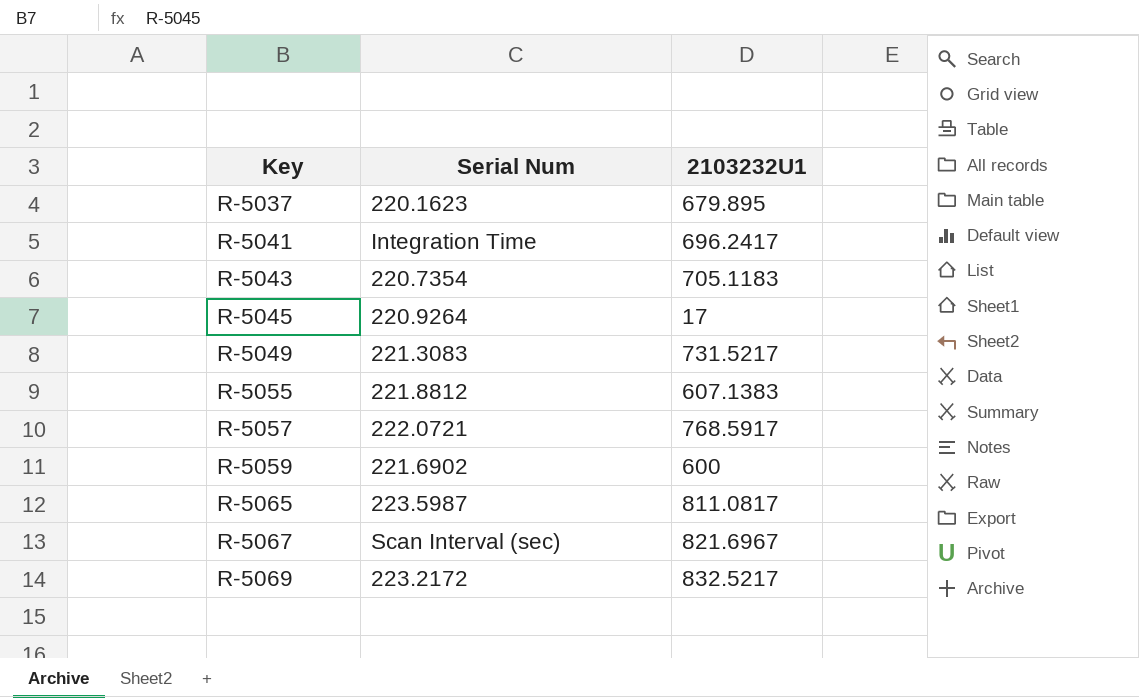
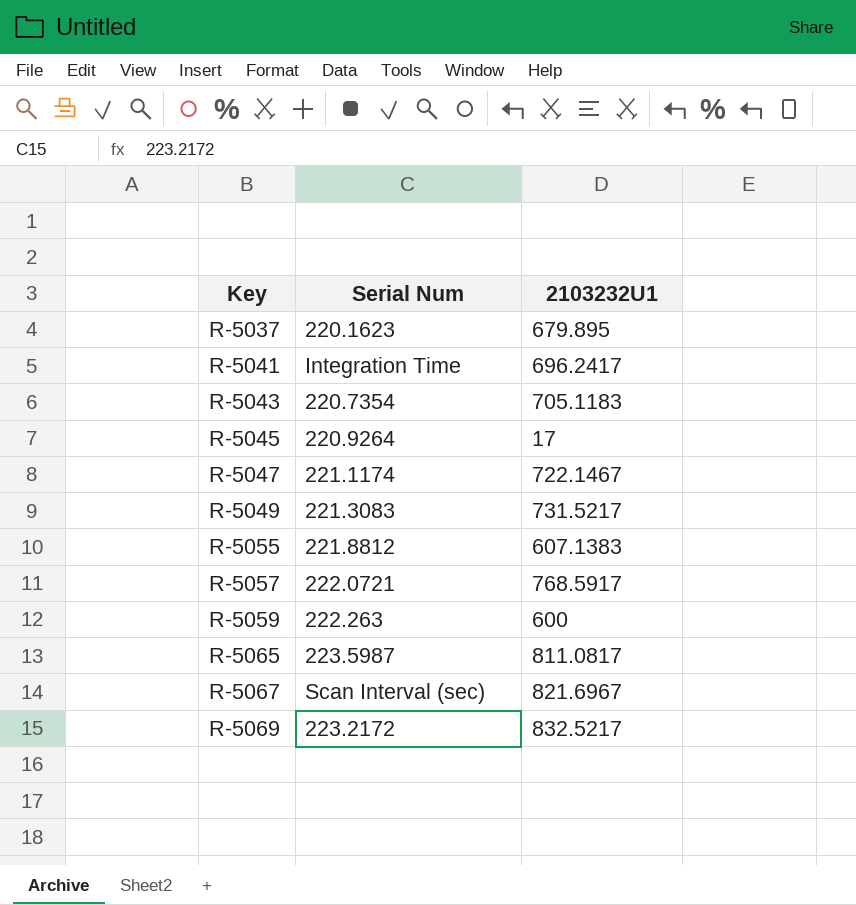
row R-5047: none -> 221.1174 | 722.1467
R-5059 | Serial Num: 221.6902 -> 222.263

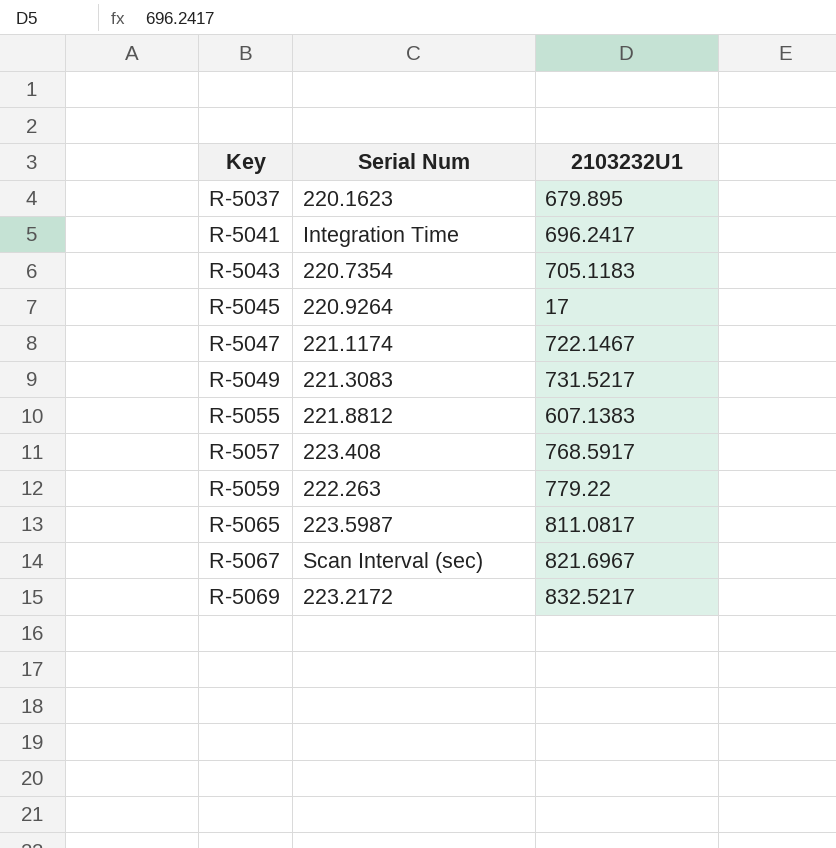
R-5057 | Serial Num: 222.0721 -> 223.408
R-5059 | 2103232U1: 600 -> 779.22

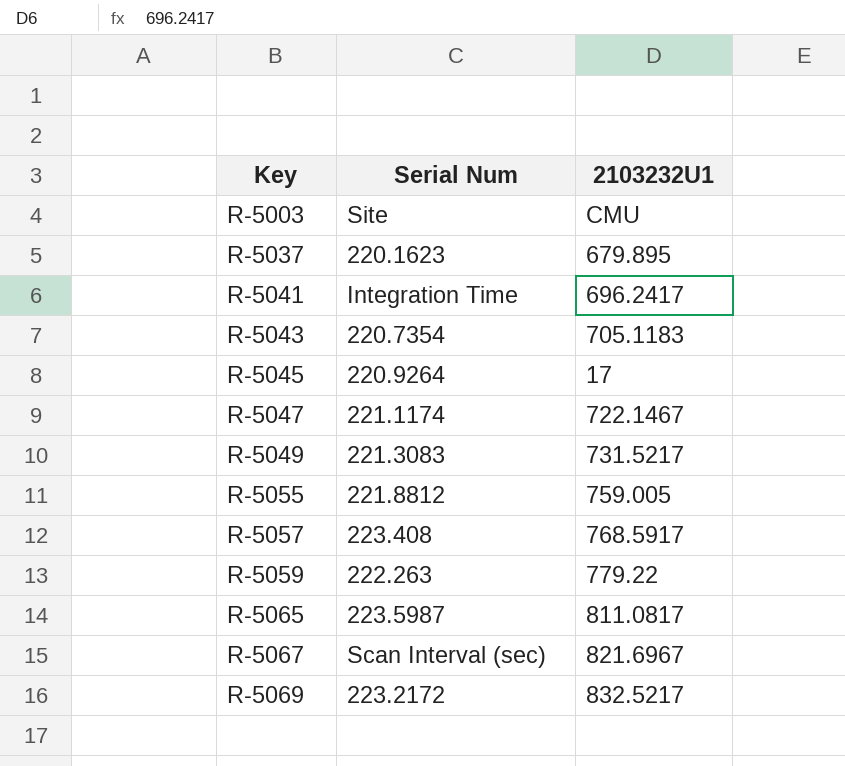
row R-5003: none -> Site | CMU
R-5055 | 2103232U1: 607.1383 -> 759.005

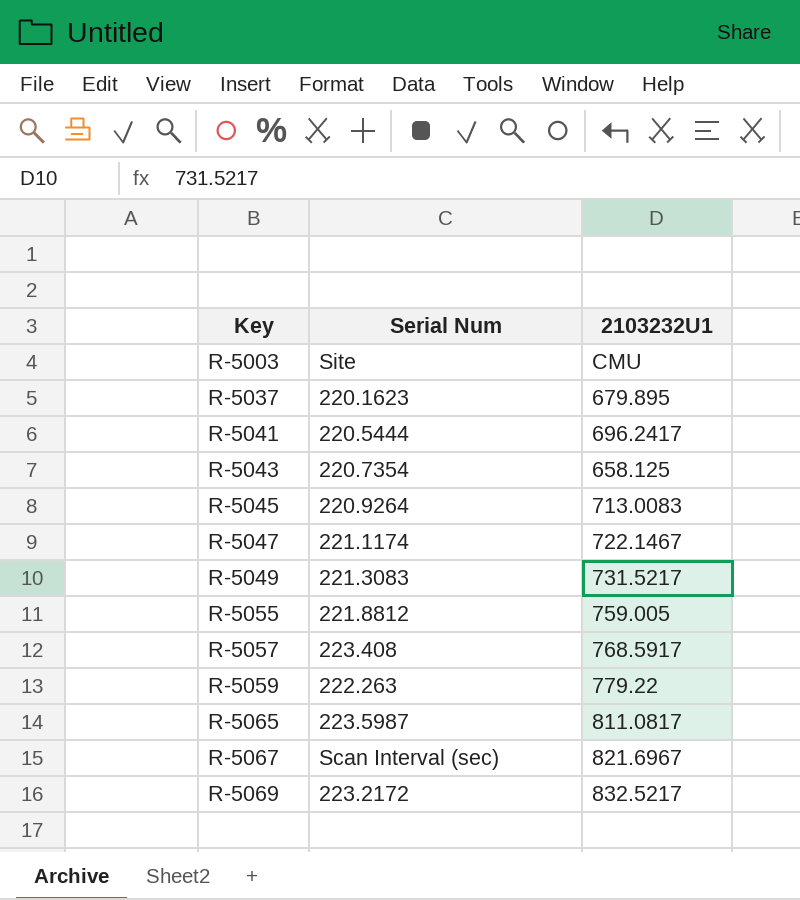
R-5041 | Serial Num: Integration Time -> 220.5444
R-5043 | 2103232U1: 705.1183 -> 658.125
R-5045 | 2103232U1: 17 -> 713.0083

